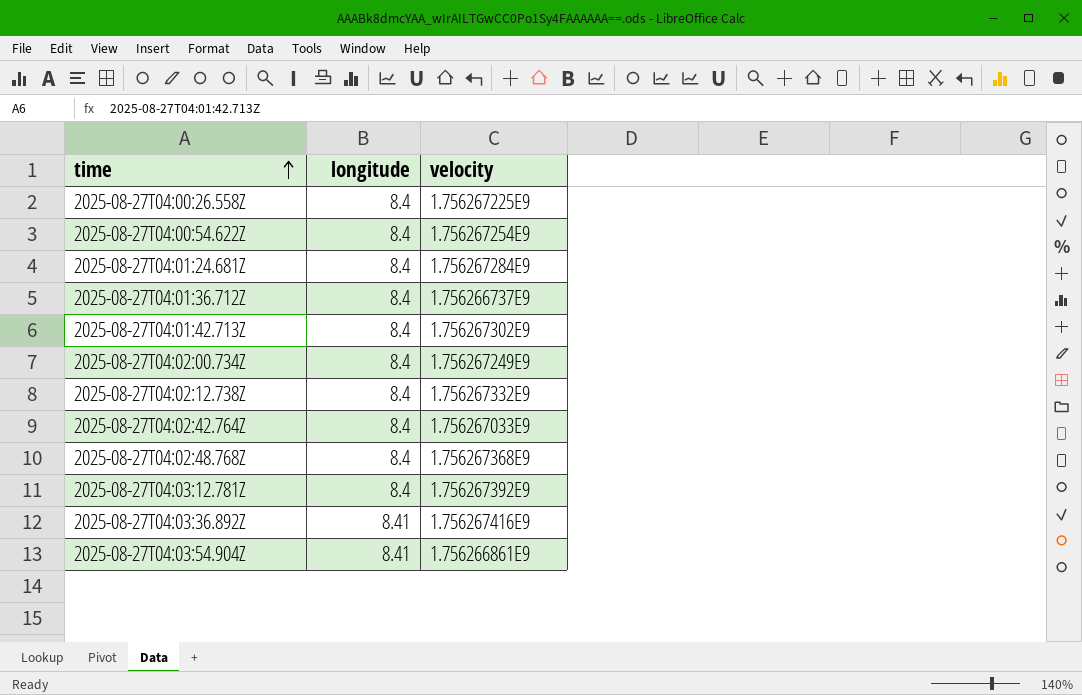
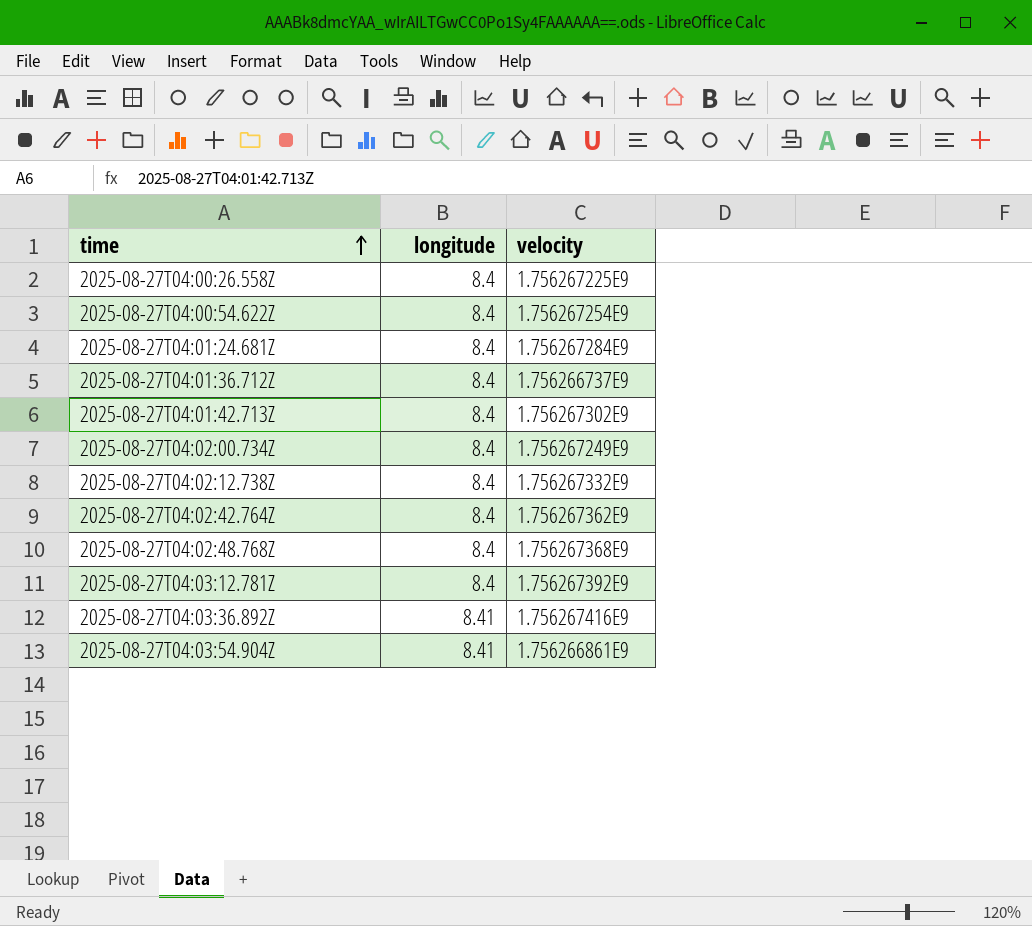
2025-08-27T04:02:42.764Z | velocity: 1.756267033E9 -> 1.756267362E9

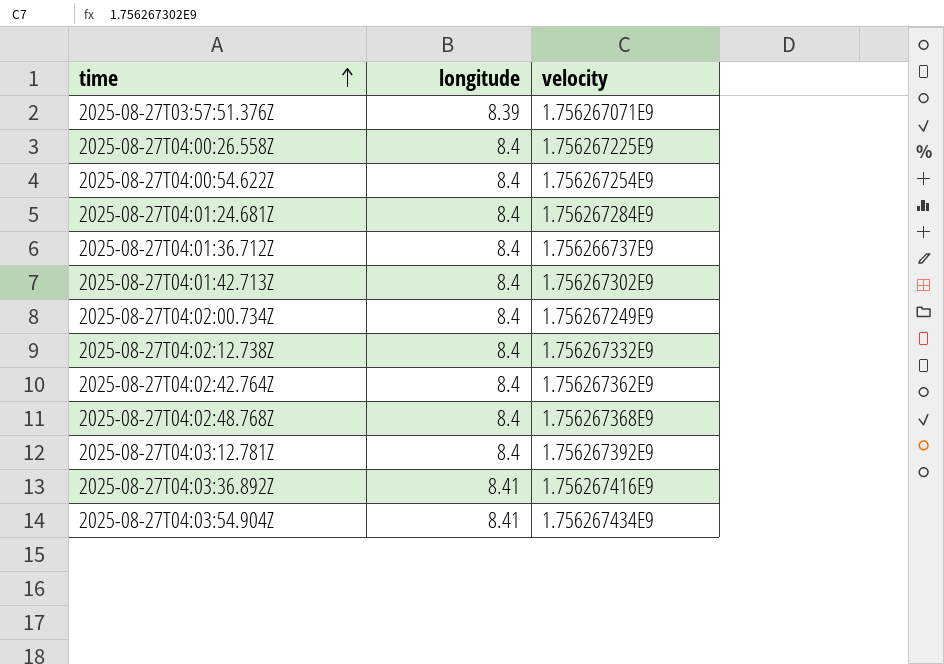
row 2025-08-27T03:57:51.376Z: none -> 8.39 | 1.756267071E9
2025-08-27T04:03:54.904Z | velocity: 1.756266861E9 -> 1.756267434E9

